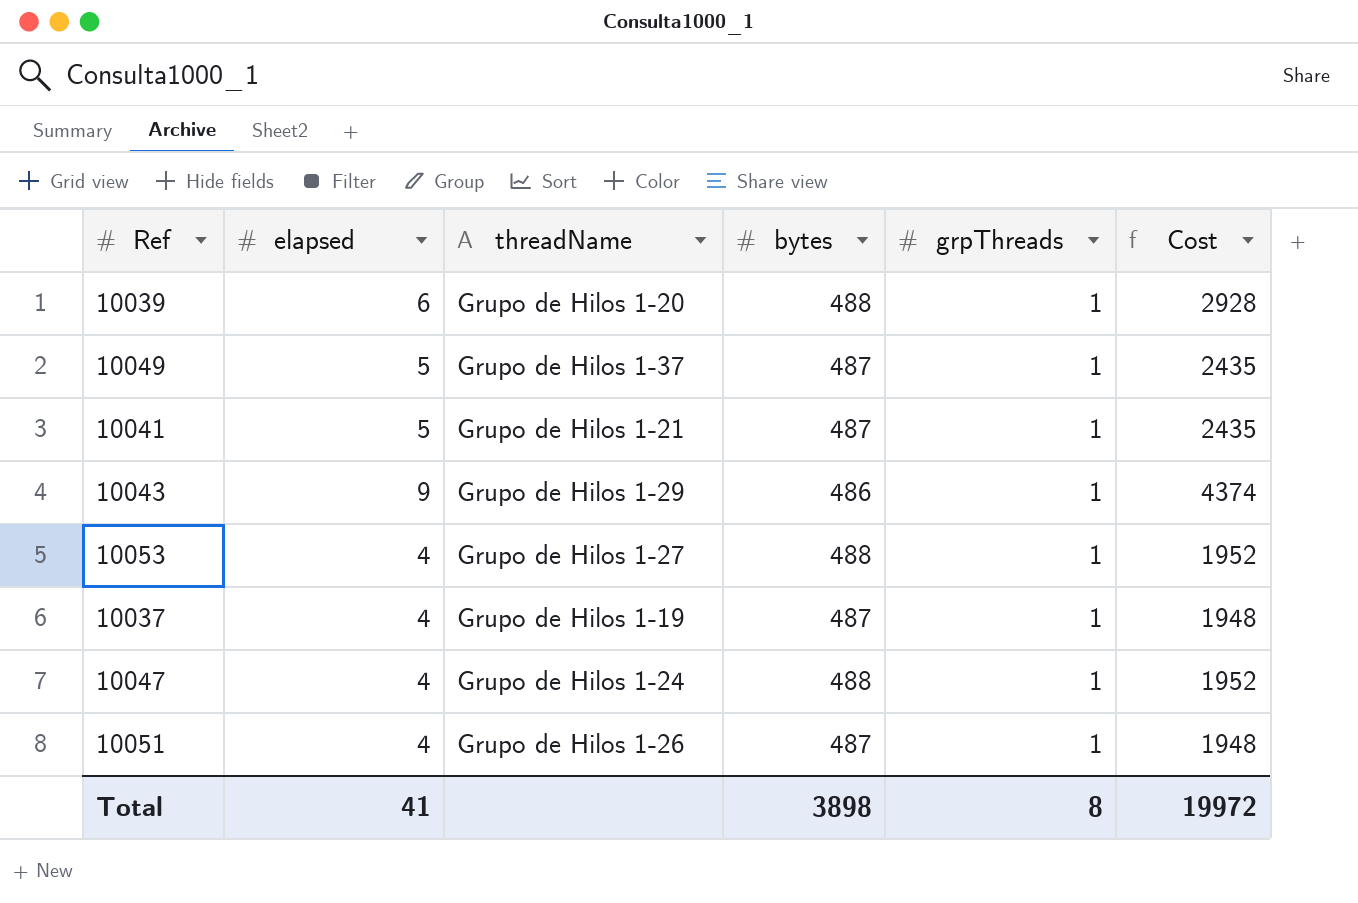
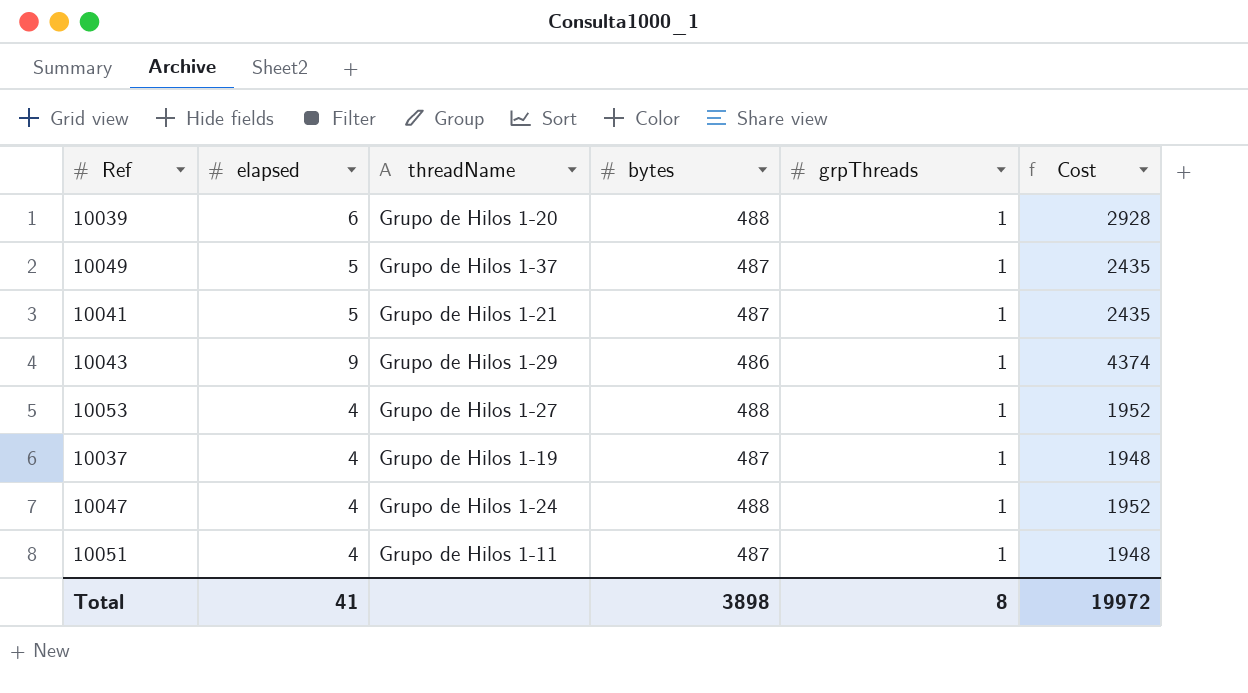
10051 | threadName: Grupo de Hilos 1-26 -> Grupo de Hilos 1-11

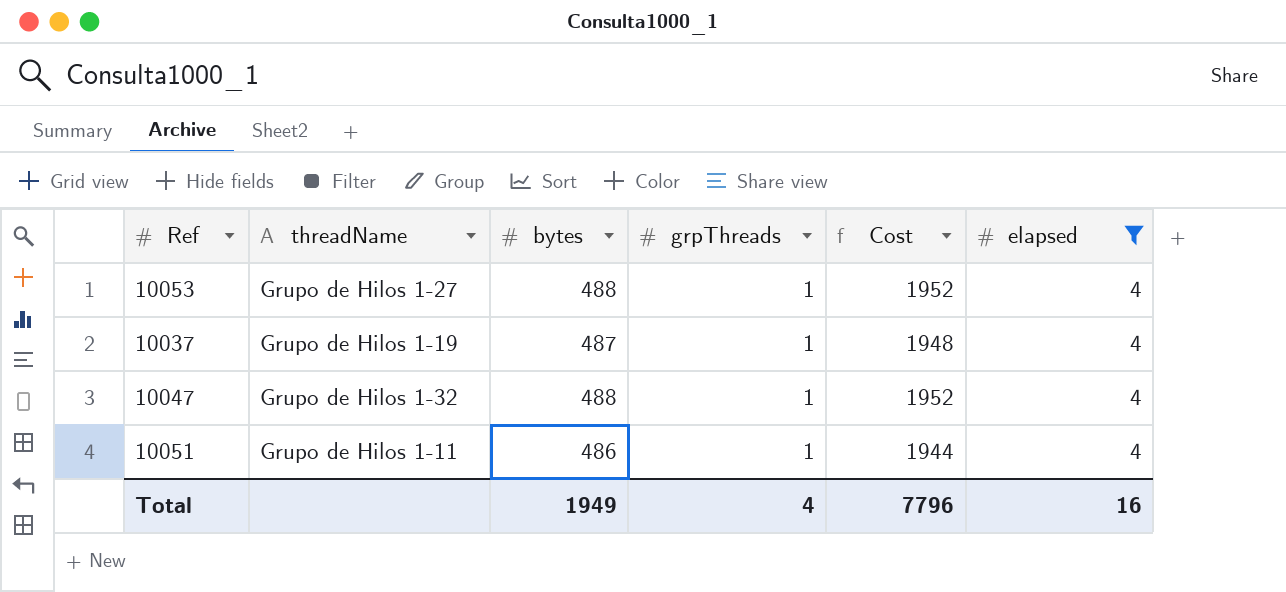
filter: none -> elapsed = 4
column elapsed | position: 2 -> 6
10047 | threadName: Grupo de Hilos 1-24 -> Grupo de Hilos 1-32
10051 | bytes: 487 -> 486
10051 | Cost: 1948 -> 1944
Total | bytes: 3898 -> 1949
Total | grpThreads: 8 -> 4
Total | Cost: 19972 -> 7796
Total | elapsed: 41 -> 16

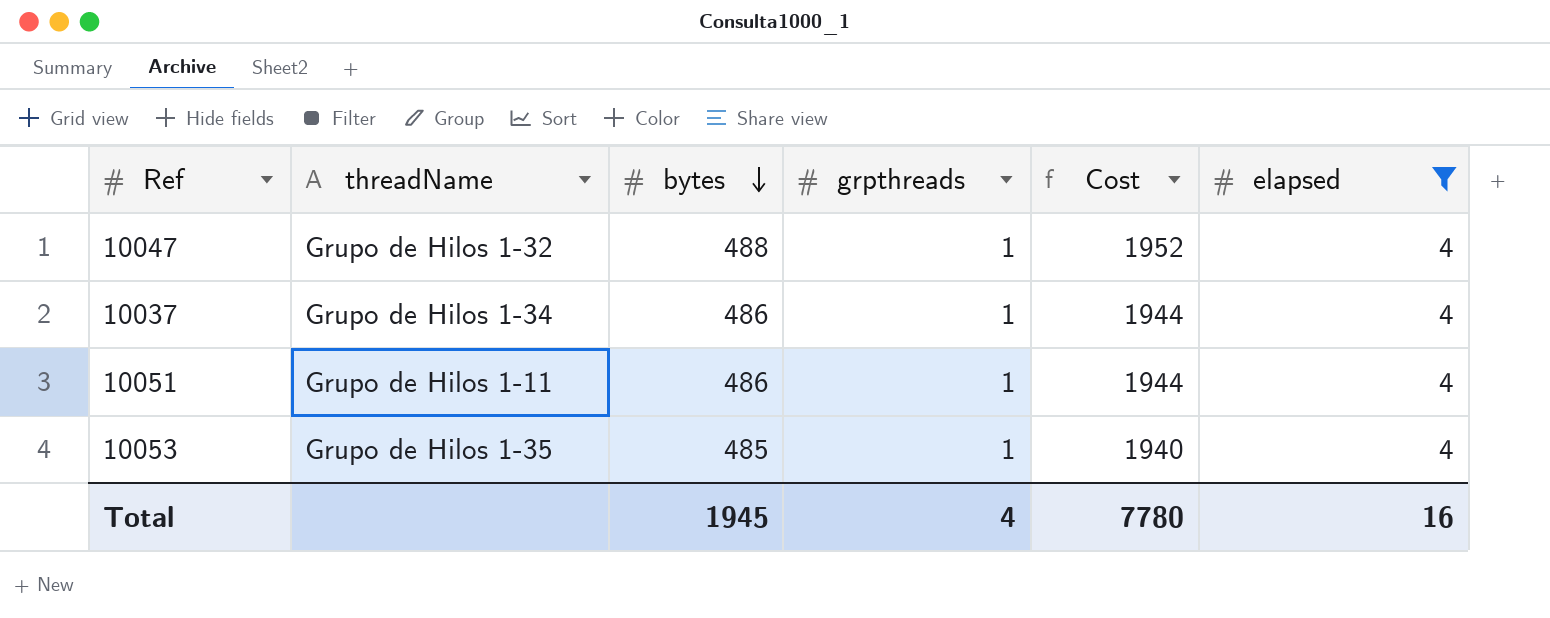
row order: none -> bytes descending
column name: grpThreads -> grpthreads
10037 | threadName: Grupo de Hilos 1-19 -> Grupo de Hilos 1-34
10037 | bytes: 487 -> 486
10037 | Cost: 1948 -> 1944
10053 | threadName: Grupo de Hilos 1-27 -> Grupo de Hilos 1-35
10053 | bytes: 488 -> 485
10053 | Cost: 1952 -> 1940
Total | bytes: 1949 -> 1945
Total | Cost: 7796 -> 7780

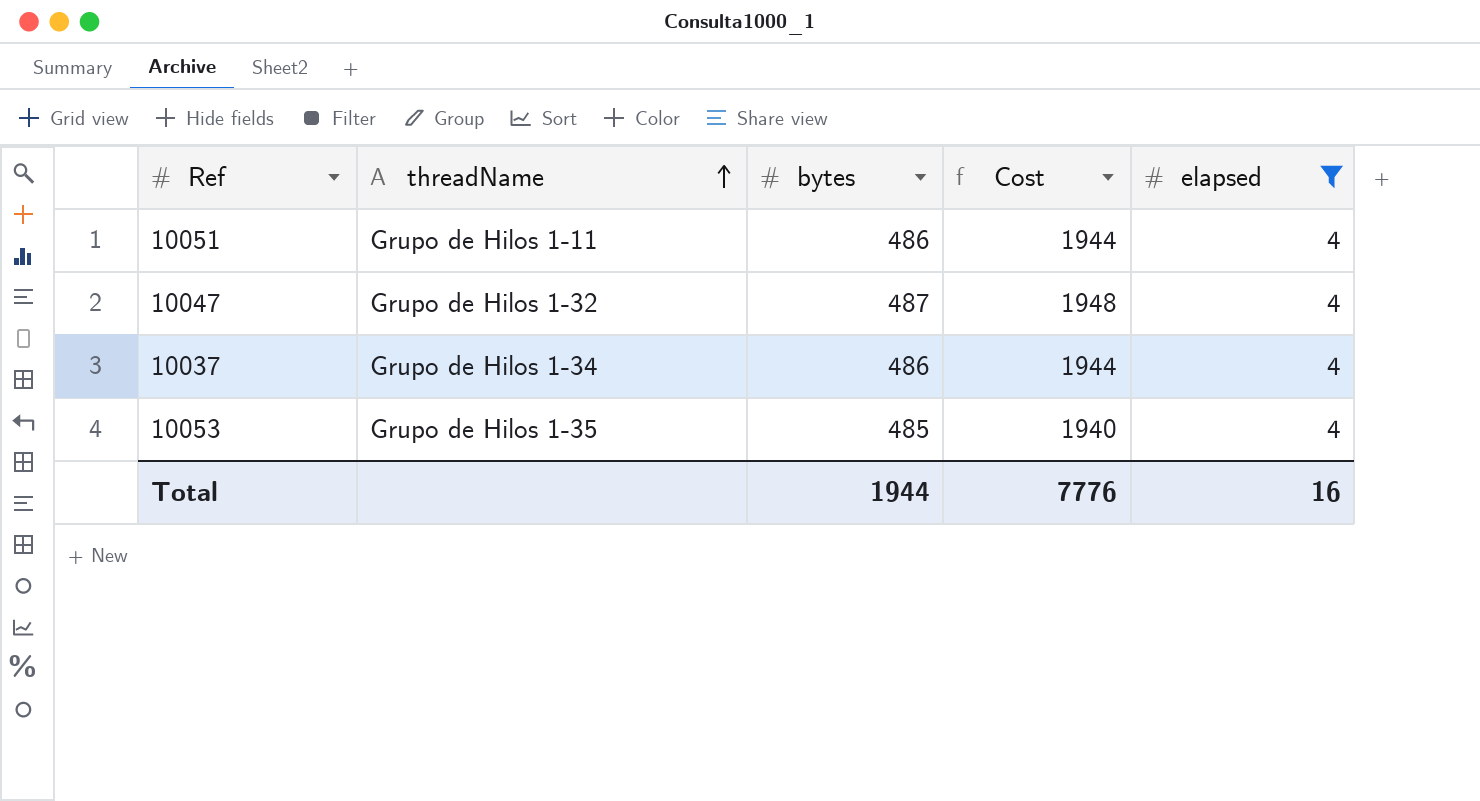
row order: bytes descending -> threadName ascending
column grpthreads | position: 4 -> none
10047 | bytes: 488 -> 487
10047 | Cost: 1952 -> 1948
Total | bytes: 1945 -> 1944
Total | Cost: 7780 -> 7776

